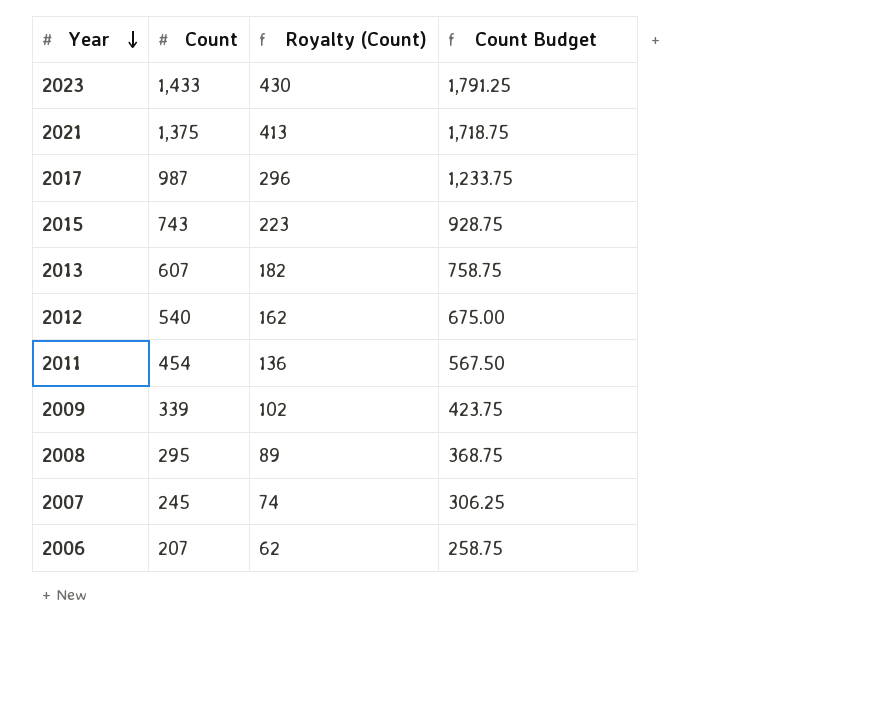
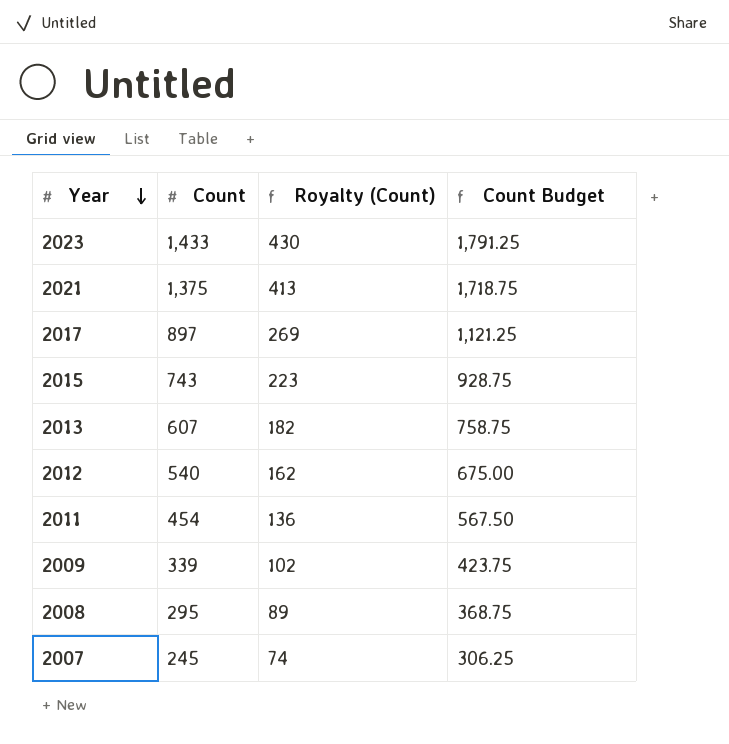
row 2006: 207 | 62 | 258.75 -> none
2017 | Count: 987 -> 897
2017 | Royalty (Count): 296 -> 269
2017 | Count Budget: 1,233.75 -> 1,121.25

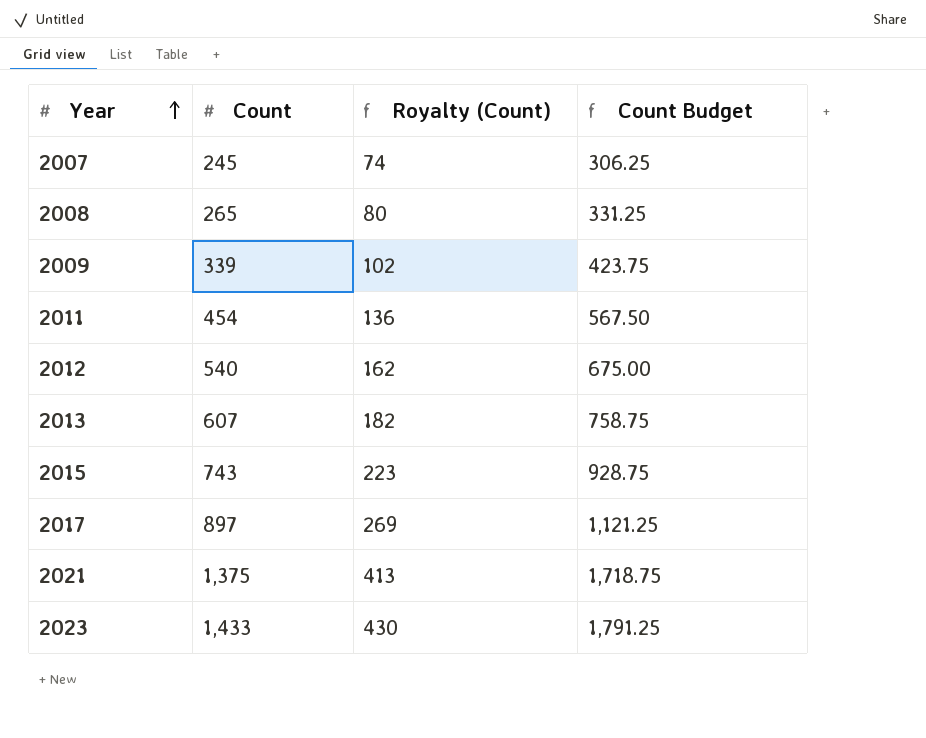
row order: Year descending -> Year ascending
2008 | Count: 295 -> 265
2008 | Royalty (Count): 89 -> 80
2008 | Count Budget: 368.75 -> 331.25

